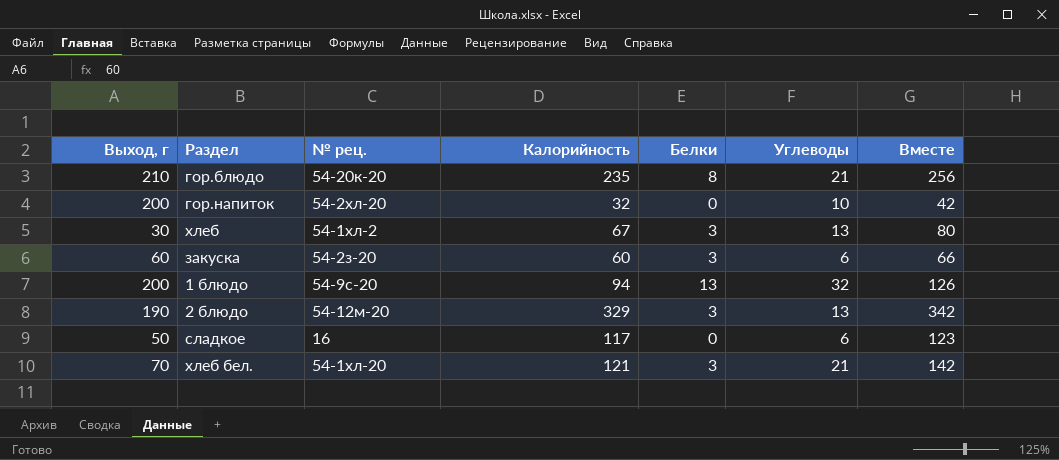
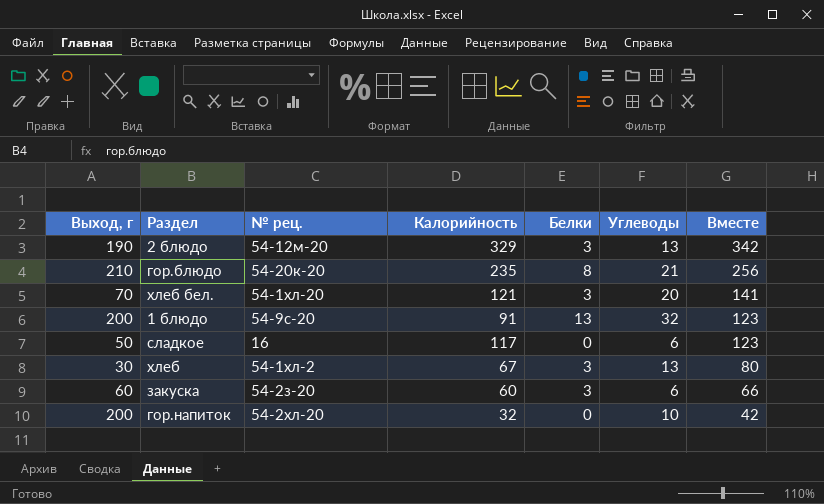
row order: none -> Вместе descending
хлеб бел. | Углеводы: 21 -> 20
хлеб бел. | Вместе: 142 -> 141
1 блюдо | Калорийность: 94 -> 91
1 блюдо | Вместе: 126 -> 123

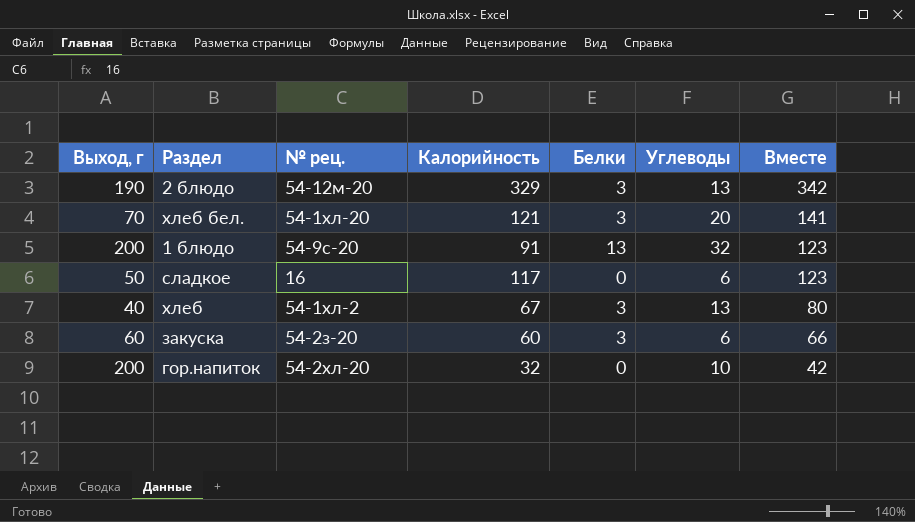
row гор.блюдо: 210 | 54-20к-20 | 235 | 8 | 21 | 256 -> none
хлеб | Выход, г: 30 -> 40

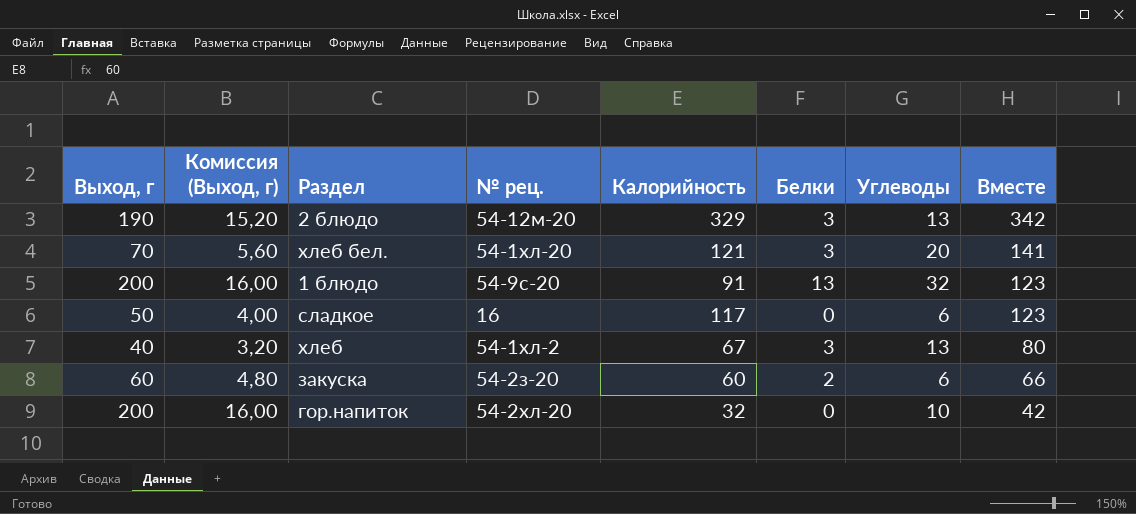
column Комиссия (Выход, г) | formula: none -> [Выход, г] * 0,08
закуска | Белки: 3 -> 2

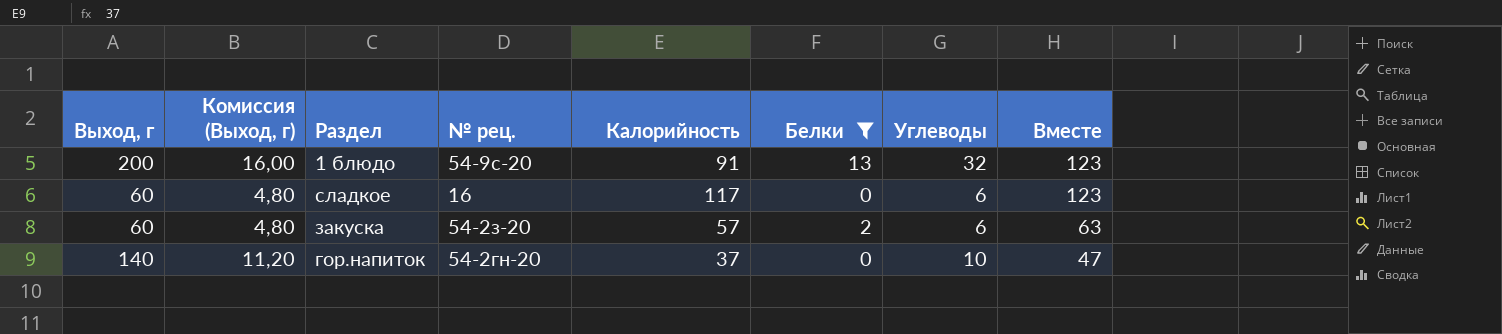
filter: none -> Белки != 3
сладкое | Выход, г: 50 -> 60
сладкое | Комиссия (Выход, г): 4,00 -> 4,80
закуска | Калорийность: 60 -> 57
закуска | Вместе: 66 -> 63
гор.напиток | Выход, г: 200 -> 140
гор.напиток | Комиссия (Выход, г): 16,00 -> 11,20
гор.напиток | № рец.: 54-2хл-20 -> 54-2гн-20
гор.напиток | Калорийность: 32 -> 37
гор.напиток | Вместе: 42 -> 47

